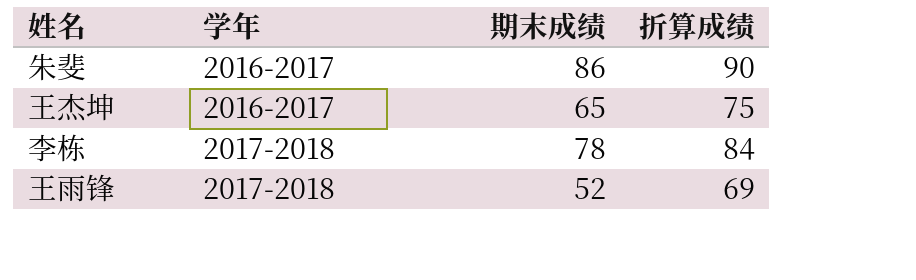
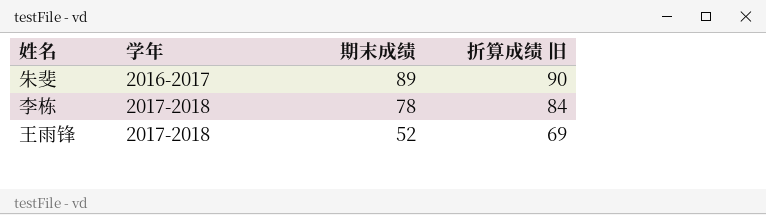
column name: 折算成绩 -> 折算成绩 旧
row 王杰坤: 2016-2017 | 65 | 75 -> none
朱斐 | 期末成绩: 86 -> 89

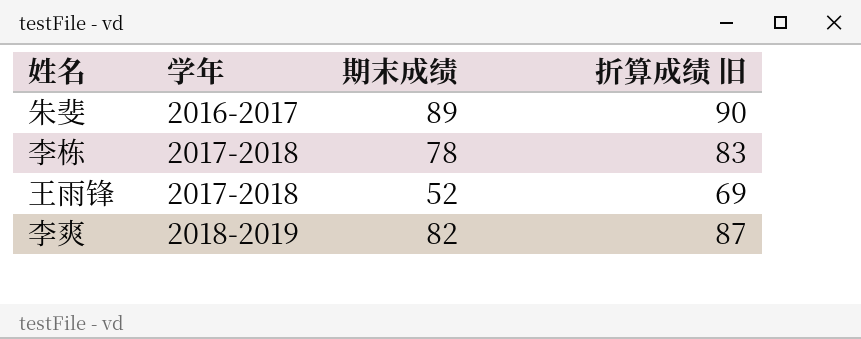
李栋 | 折算成绩 旧: 84 -> 83
row 李爽: none -> 2018-2019 | 82 | 87

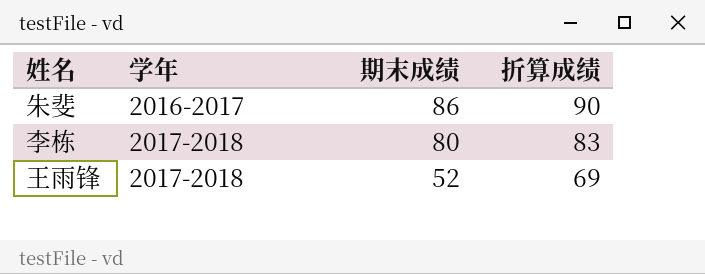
column name: 折算成绩 旧 -> 折算成绩
row 李爽: 2018-2019 | 82 | 87 -> none
朱斐 | 期末成绩: 89 -> 86
李栋 | 期末成绩: 78 -> 80

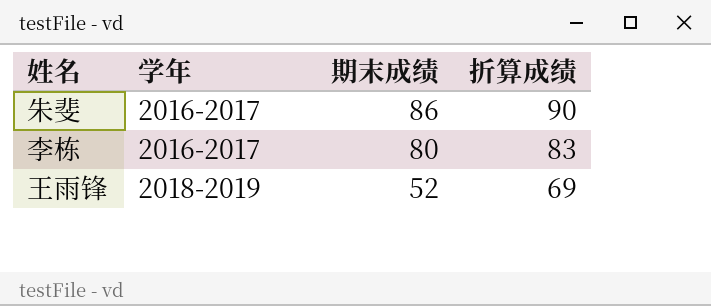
李栋 | 学年: 2017-2018 -> 2016-2017
王雨锋 | 学年: 2017-2018 -> 2018-2019

